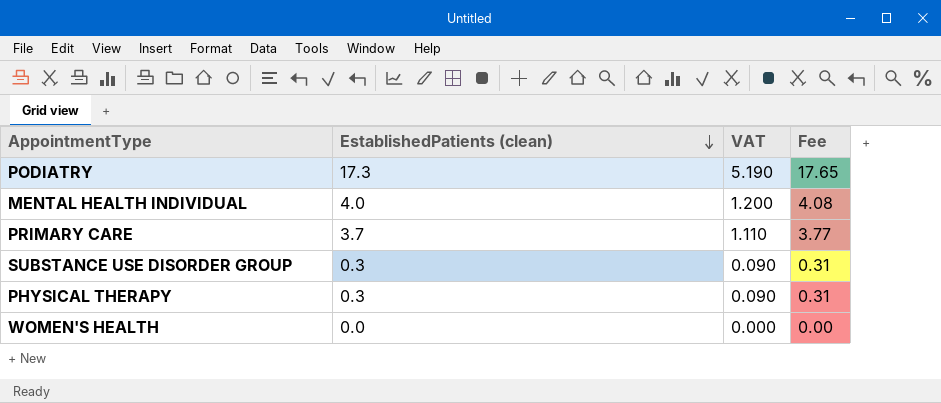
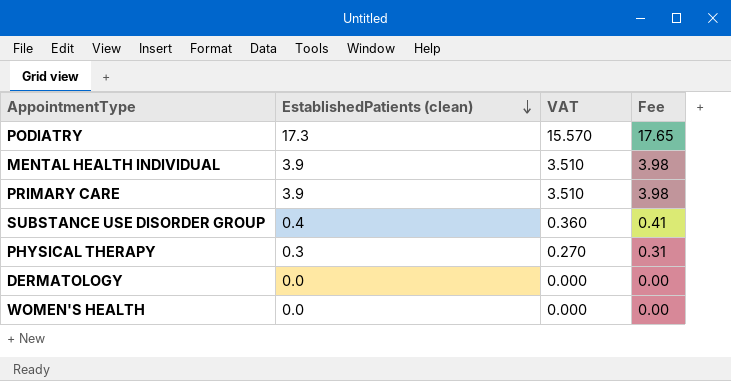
column VAT | formula: [EstablishedPatients (clean)] * 0.3 -> [EstablishedPatients (clean)] * 0.9
MENTAL HEALTH INDIVIDUAL | EstablishedPatients (clean): 4.0 -> 3.9
MENTAL HEALTH INDIVIDUAL | Fee: 4.08 -> 3.98
PRIMARY CARE | EstablishedPatients (clean): 3.7 -> 3.9
PRIMARY CARE | Fee: 3.77 -> 3.98
SUBSTANCE USE DISORDER GROUP | EstablishedPatients (clean): 0.3 -> 0.4
SUBSTANCE USE DISORDER GROUP | Fee: 0.31 -> 0.41
row DERMATOLOGY: none -> 0.0 | 0.000 | 0.00

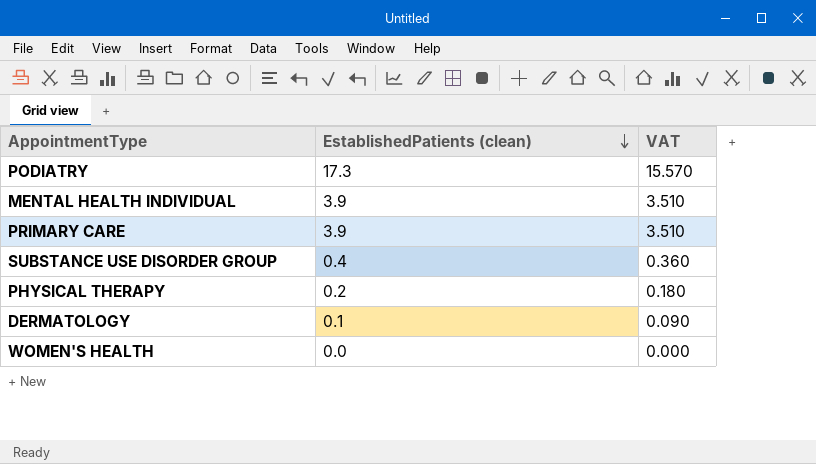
column Fee | formula: [EstablishedPatients (clean)] * 1.02 -> none
PHYSICAL THERAPY | EstablishedPatients (clean): 0.3 -> 0.2
PHYSICAL THERAPY | VAT: 0.270 -> 0.180
DERMATOLOGY | EstablishedPatients (clean): 0.0 -> 0.1
DERMATOLOGY | VAT: 0.000 -> 0.090

